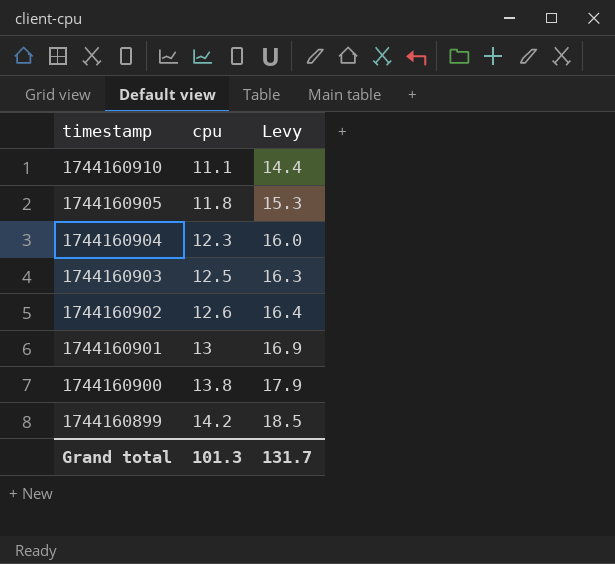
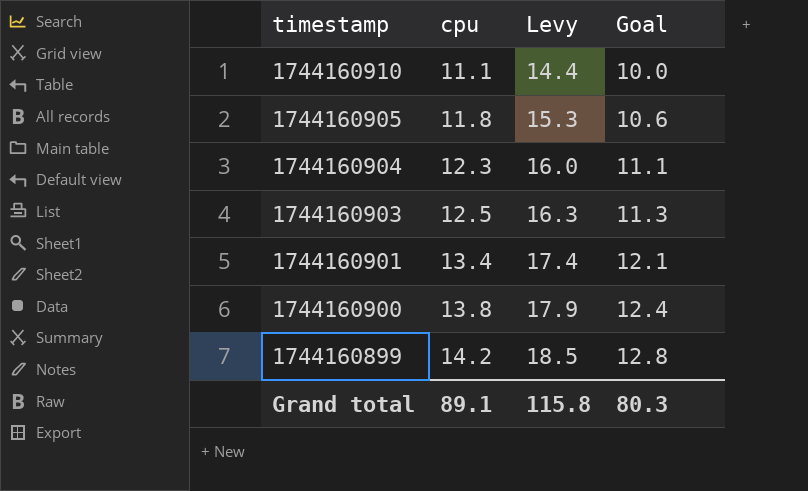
column Goal | formula: none -> [cpu] * 0.9
row 1744160902: 12.6 | 16.4 -> none
1744160901 | cpu: 13 -> 13.4
1744160901 | Levy: 16.9 -> 17.4
Grand total | cpu: 101.3 -> 89.1
Grand total | Levy: 131.7 -> 115.8

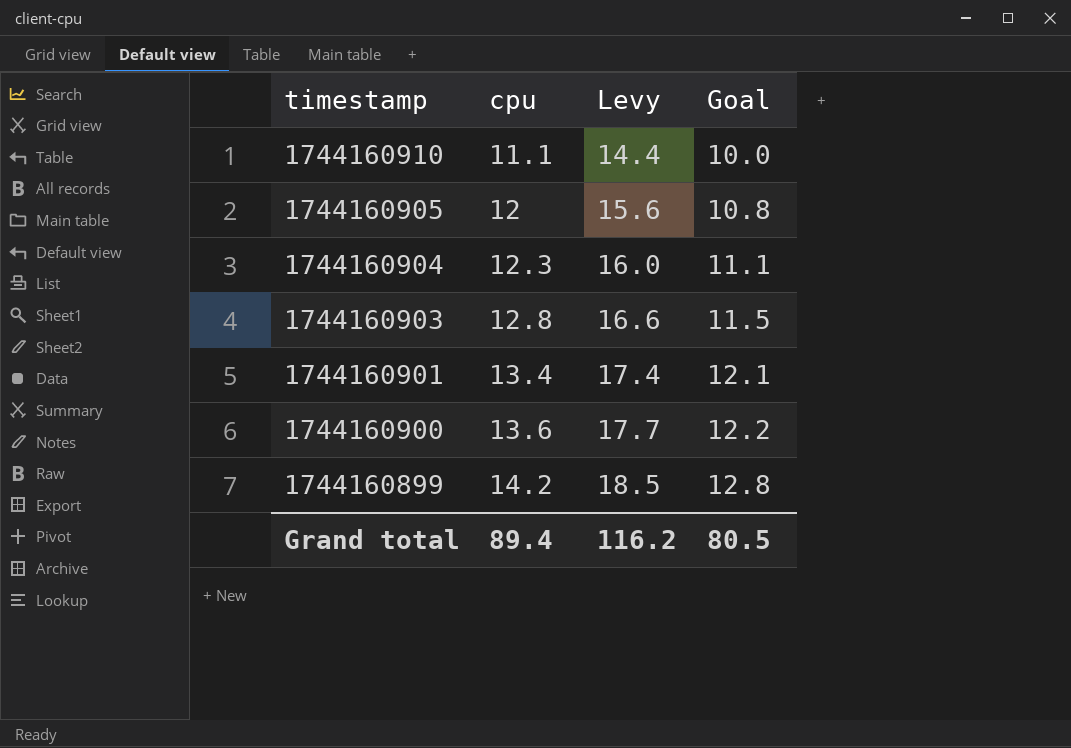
1744160905 | cpu: 11.8 -> 12
1744160905 | Levy: 15.3 -> 15.6
1744160905 | Goal: 10.6 -> 10.8
1744160903 | cpu: 12.5 -> 12.8
1744160903 | Levy: 16.3 -> 16.6
1744160903 | Goal: 11.3 -> 11.5
1744160900 | cpu: 13.8 -> 13.6
1744160900 | Levy: 17.9 -> 17.7
1744160900 | Goal: 12.4 -> 12.2
Grand total | cpu: 89.1 -> 89.4
Grand total | Levy: 115.8 -> 116.2
Grand total | Goal: 80.3 -> 80.5

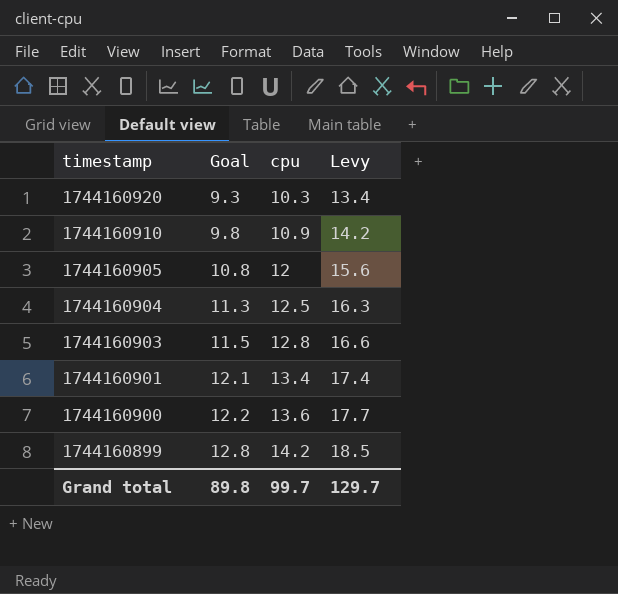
column Goal | position: 4 -> 2
row 1744160920: none -> 9.3 | 10.3 | 13.4
1744160910 | Goal: 10.0 -> 9.8
1744160910 | cpu: 11.1 -> 10.9
1744160910 | Levy: 14.4 -> 14.2
1744160904 | Goal: 11.1 -> 11.3
1744160904 | cpu: 12.3 -> 12.5
1744160904 | Levy: 16.0 -> 16.3
Grand total | Goal: 80.5 -> 89.8
Grand total | cpu: 89.4 -> 99.7
Grand total | Levy: 116.2 -> 129.7

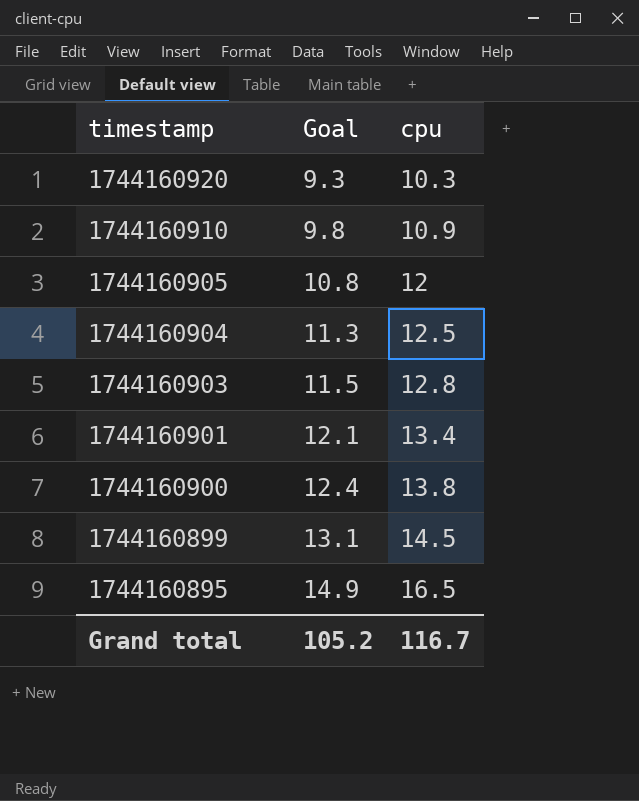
column Levy | formula: [cpu] * 1.3 -> none
1744160900 | Goal: 12.2 -> 12.4
1744160900 | cpu: 13.6 -> 13.8
1744160899 | Goal: 12.8 -> 13.1
1744160899 | cpu: 14.2 -> 14.5
row 1744160895: none -> 14.9 | 16.5
Grand total | Goal: 89.8 -> 105.2
Grand total | cpu: 99.7 -> 116.7

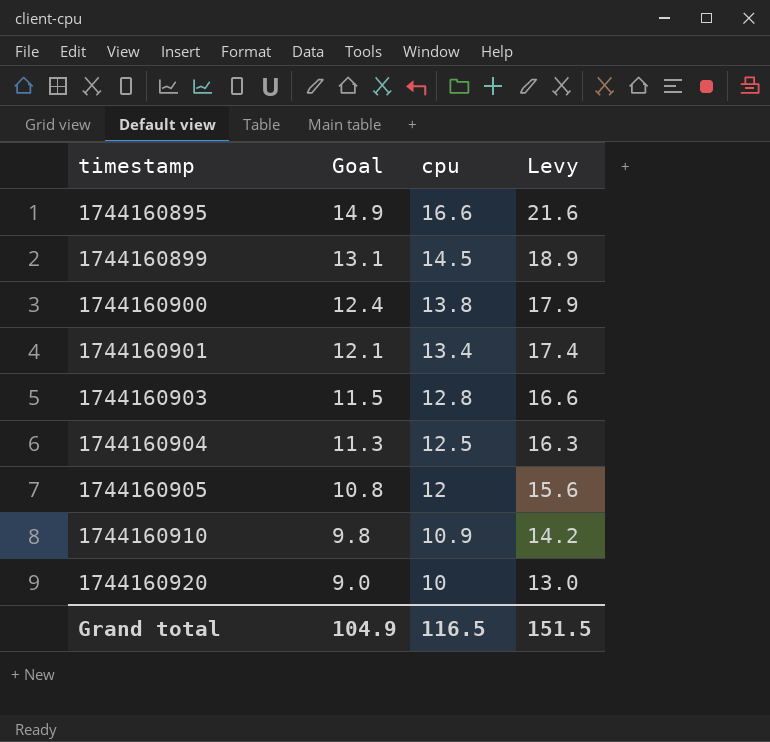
row order: timestamp descending -> timestamp ascending
column Levy | formula: none -> [cpu] * 1.3
1744160895 | cpu: 16.5 -> 16.6
1744160920 | Goal: 9.3 -> 9.0
1744160920 | cpu: 10.3 -> 10
Grand total | Goal: 105.2 -> 104.9
Grand total | cpu: 116.7 -> 116.5

